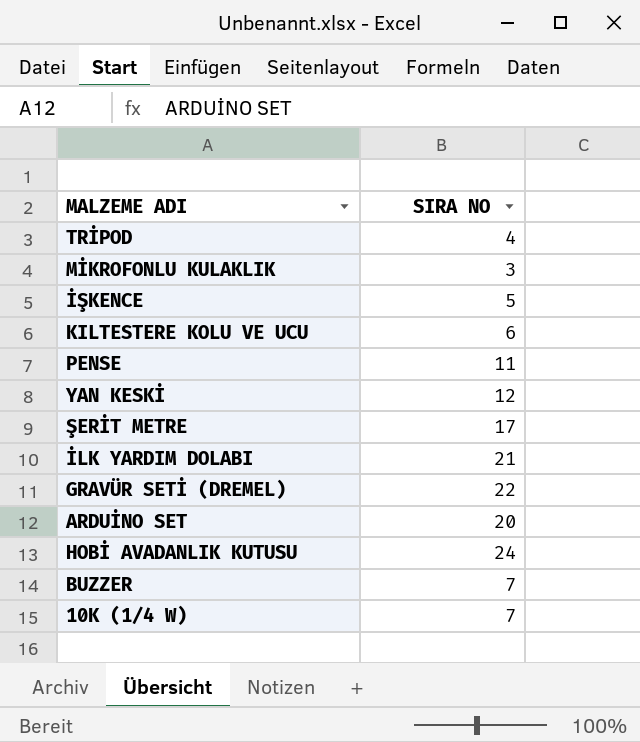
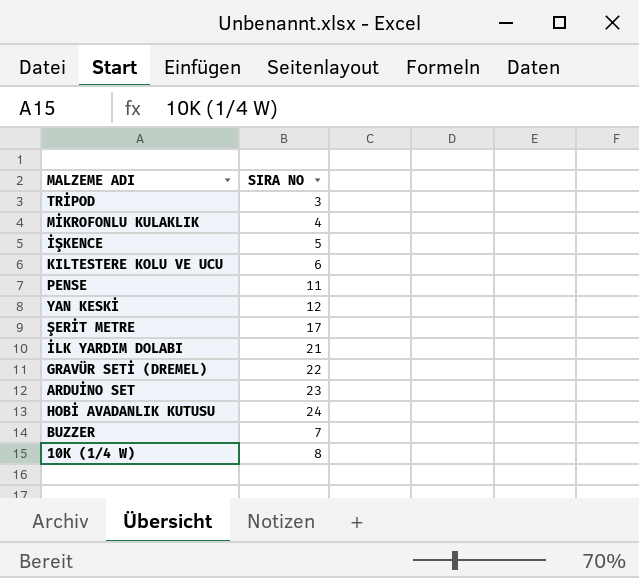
TRİPOD | SIRA NO: 4 -> 3
MİKROFONLU KULAKLIK | SIRA NO: 3 -> 4
ARDUİNO SET | SIRA NO: 20 -> 23
10K (1/4 W) | SIRA NO: 7 -> 8

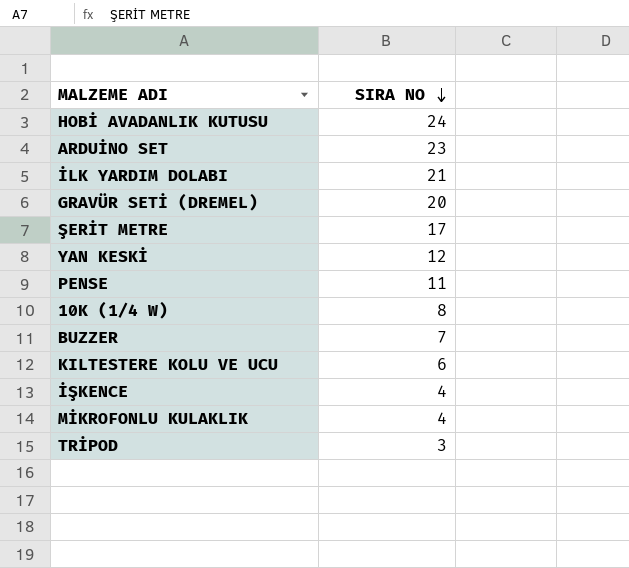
row order: none -> SIRA NO descending
GRAVÜR SETİ (DREMEL) | SIRA NO: 22 -> 20
İŞKENCE | SIRA NO: 5 -> 4

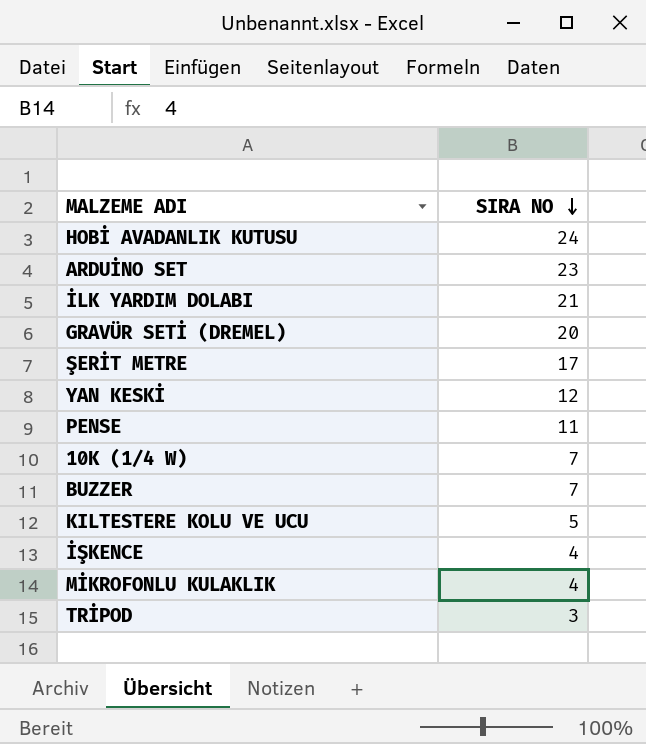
10K (1/4 W) | SIRA NO: 8 -> 7
KILTESTERE KOLU VE UCU | SIRA NO: 6 -> 5

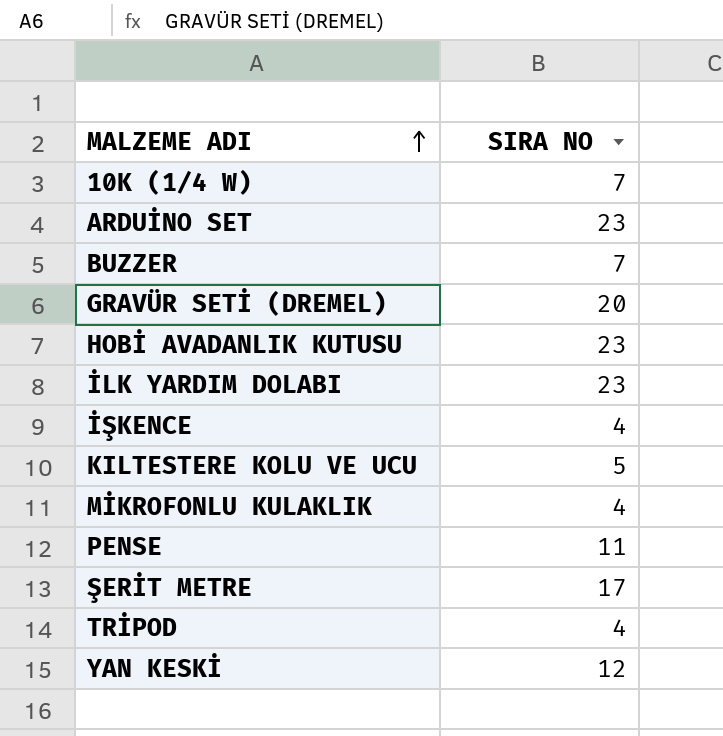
row order: SIRA NO descending -> MALZEME ADI ascending
HOBİ AVADANLIK KUTUSU | SIRA NO: 24 -> 23
İLK YARDIM DOLABI | SIRA NO: 21 -> 23
TRİPOD | SIRA NO: 3 -> 4

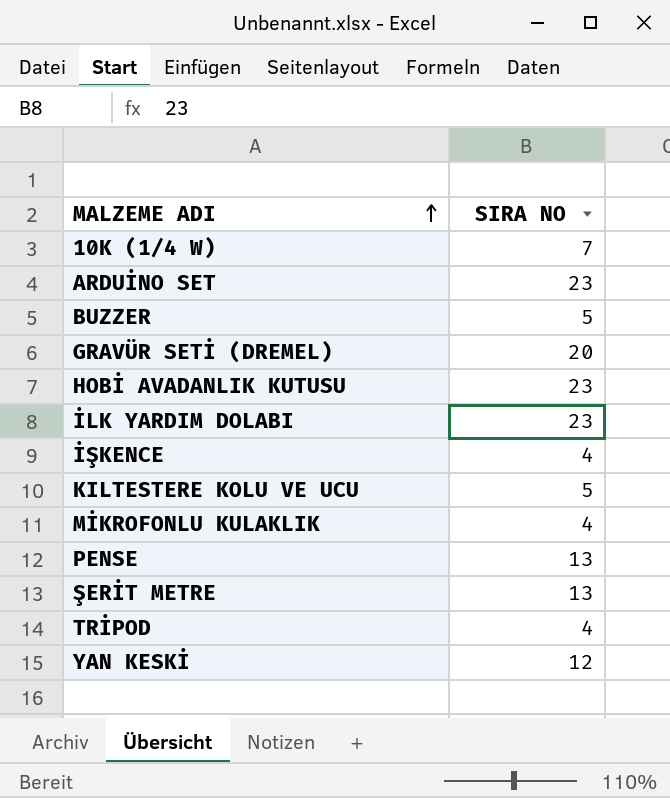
BUZZER | SIRA NO: 7 -> 5
PENSE | SIRA NO: 11 -> 13
ŞERİT METRE | SIRA NO: 17 -> 13

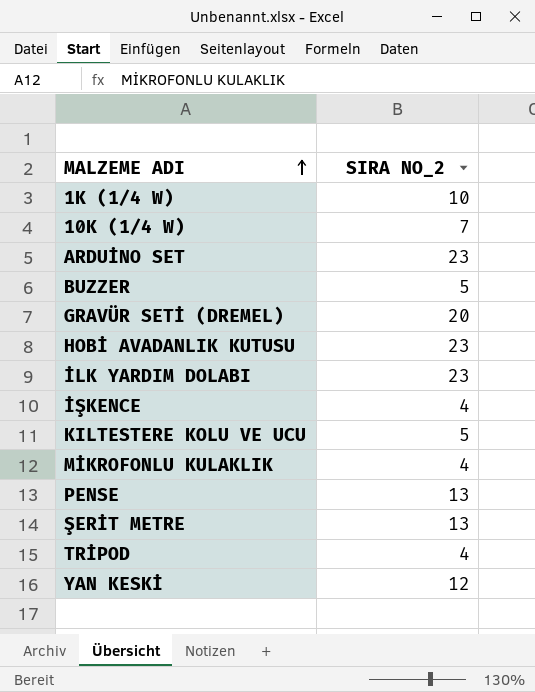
column name: SIRA NO -> SIRA NO_2
row 1K (1/4 W): none -> 10

